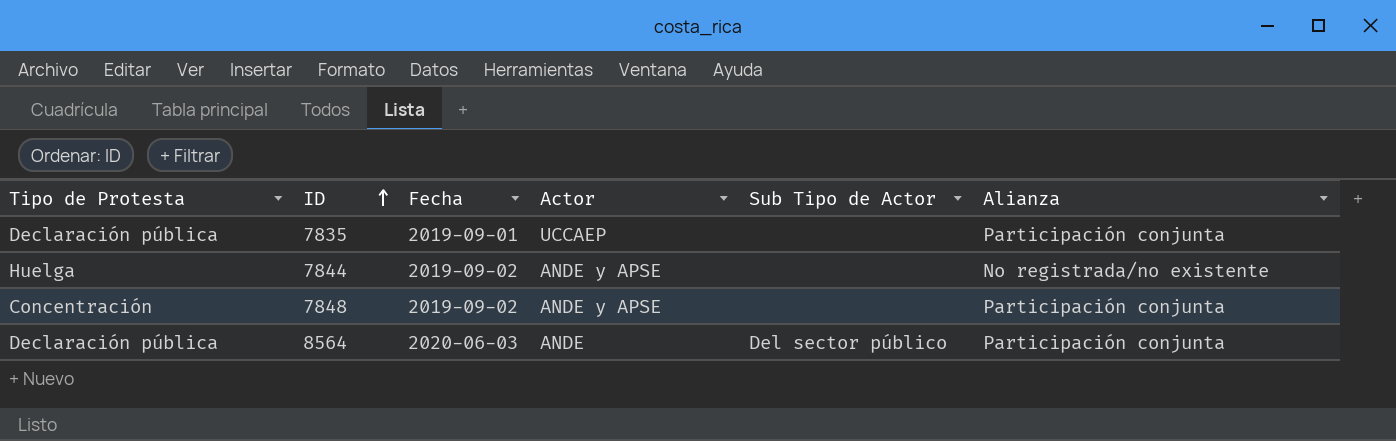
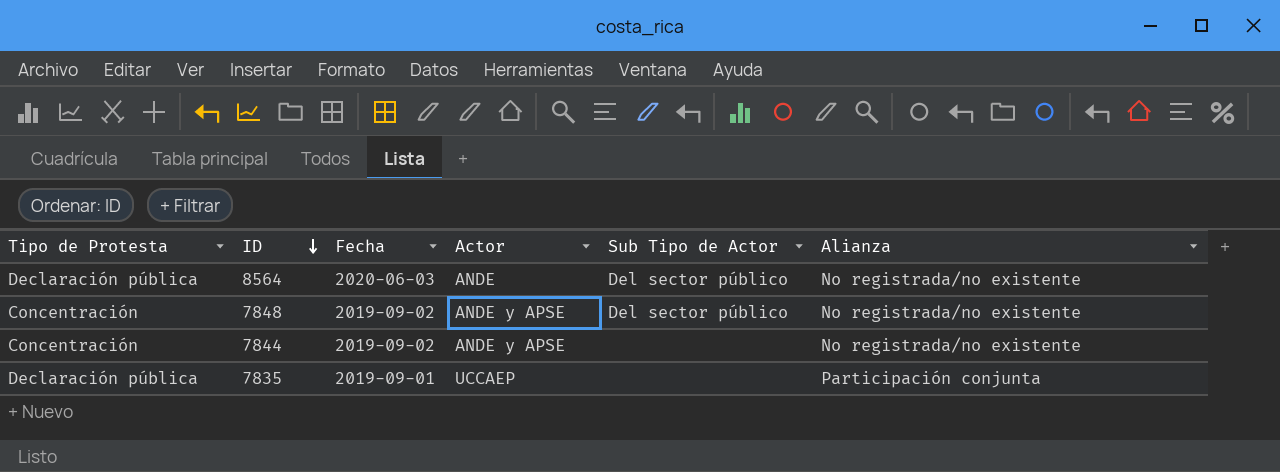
row order: ID ascending -> ID descending
8564 | Alianza: Participación conjunta -> No registrada/no existente
7848 | Sub Tipo de Actor: none -> Del sector público
7848 | Alianza: Participación conjunta -> No registrada/no existente
7844 | Tipo de Protesta: Huelga -> Concentración

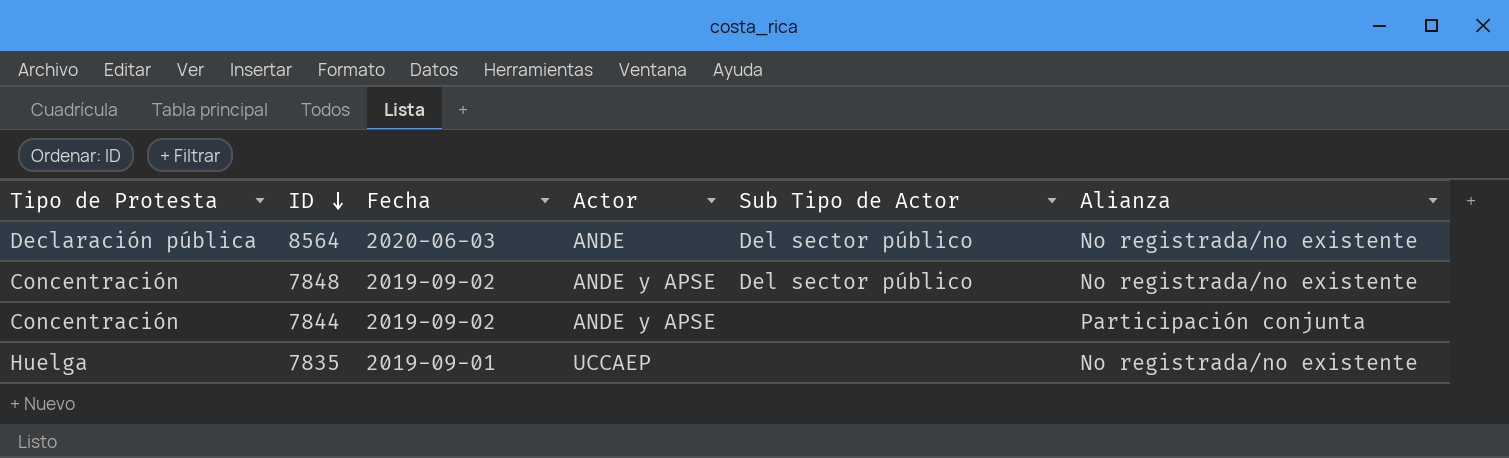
7844 | Alianza: No registrada/no existente -> Participación conjunta
7835 | Tipo de Protesta: Declaración pública -> Huelga
7835 | Alianza: Participación conjunta -> No registrada/no existente

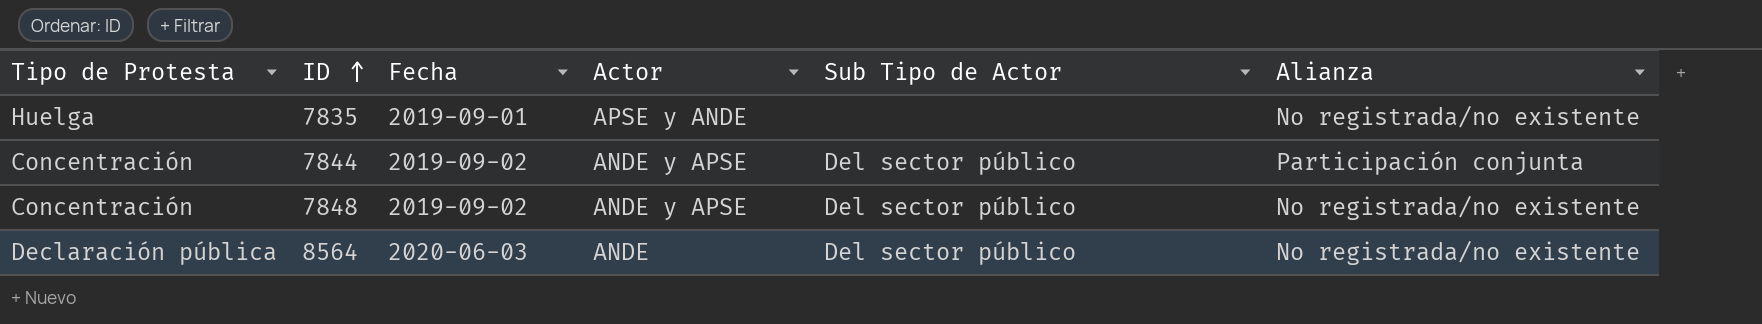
row order: ID descending -> ID ascending
7835 | Actor: UCCAEP -> APSE y ANDE
7844 | Sub Tipo de Actor: none -> Del sector público

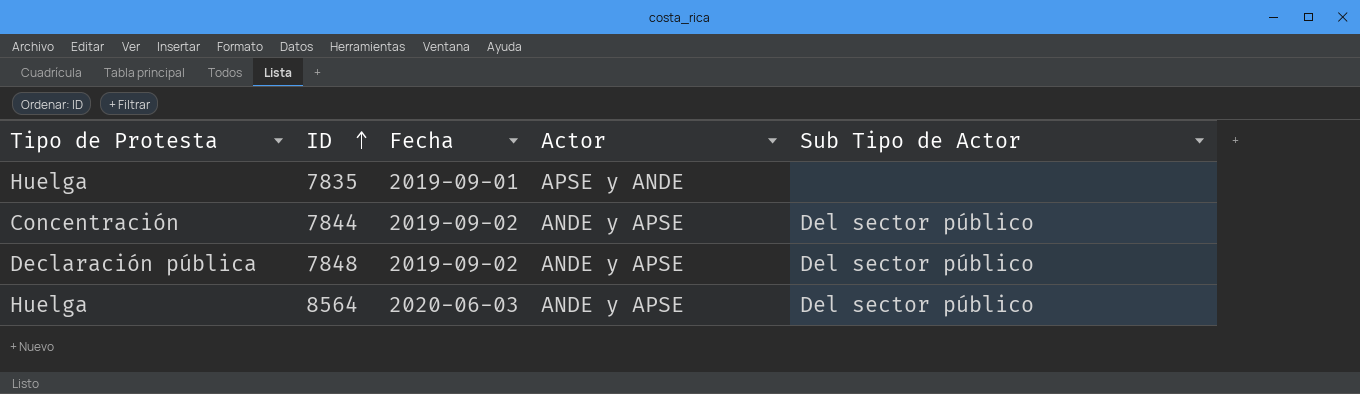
column Alianza | position: 6 -> none
7848 | Tipo de Protesta: Concentración -> Declaración pública
8564 | Tipo de Protesta: Declaración pública -> Huelga
8564 | Actor: ANDE -> ANDE y APSE

